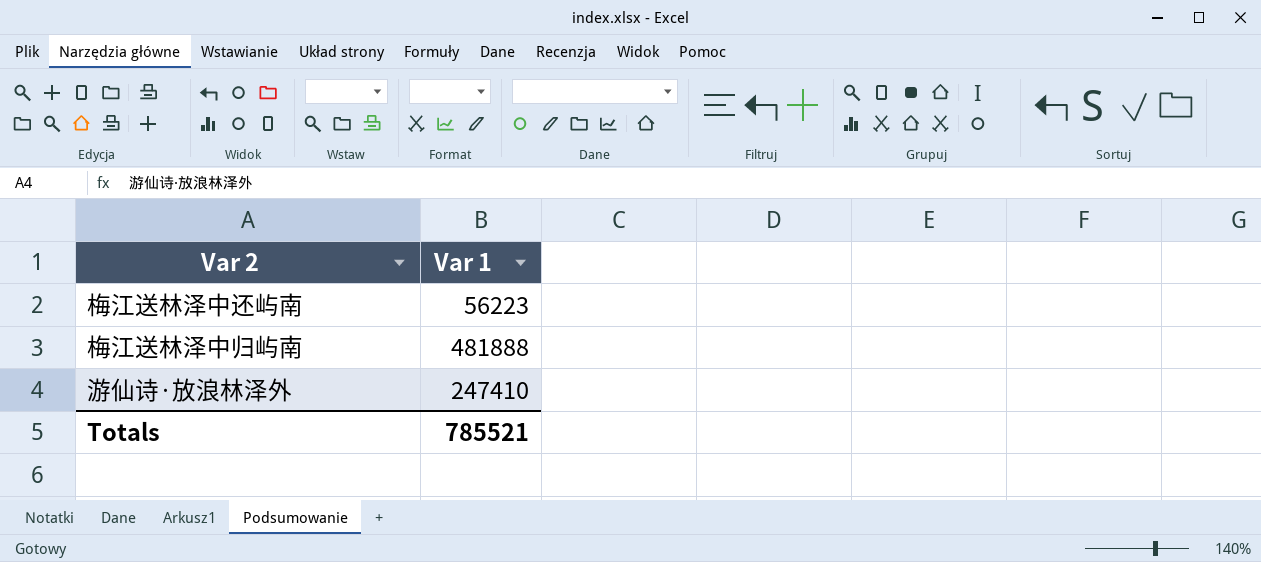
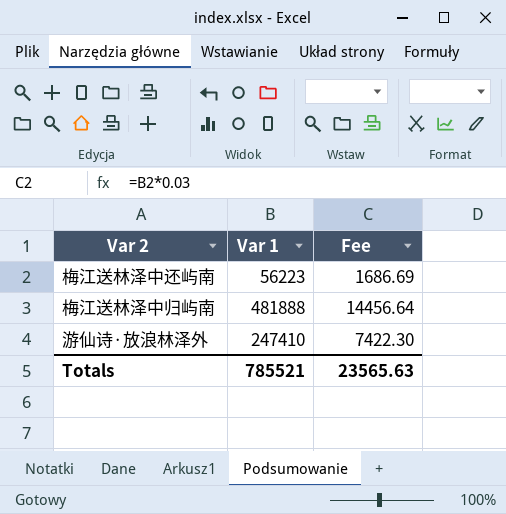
column Fee | formula: none -> [Var 1] * 0.03

